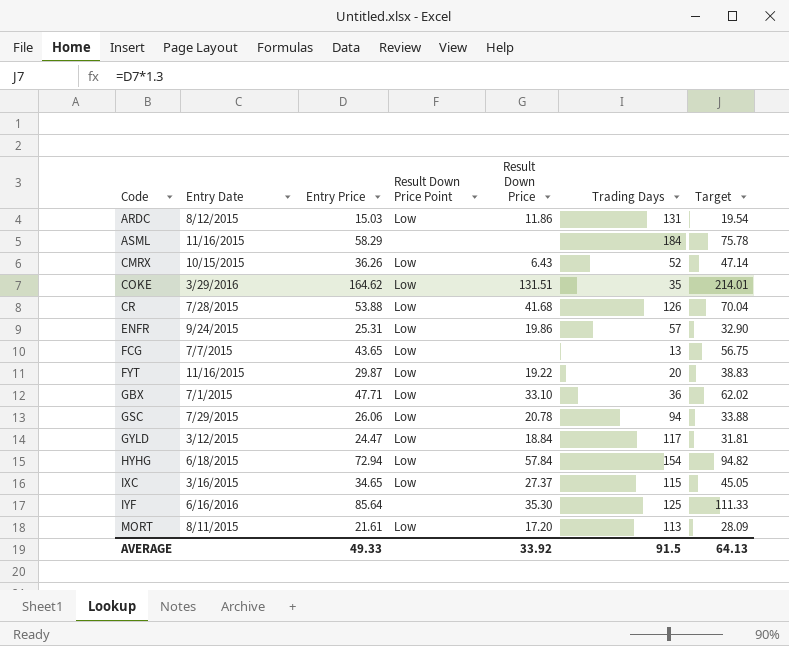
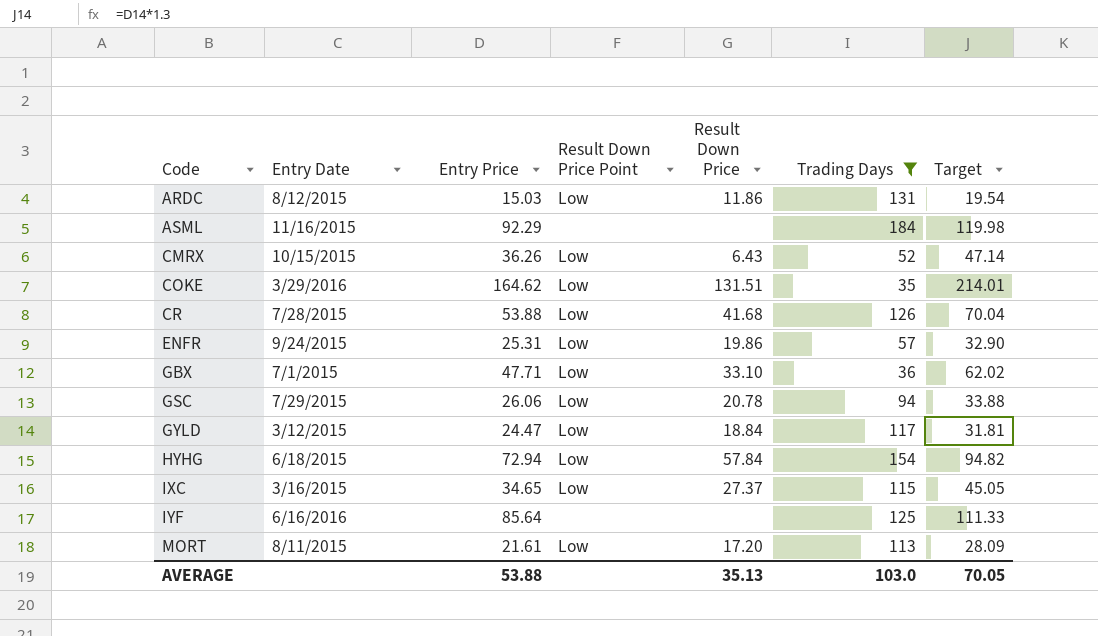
filter: none -> Trading Days >= 35
ASML | Entry Price: 58.29 -> 92.29
ASML | Target: 75.78 -> 119.98
IYF | Result Down Price: 35.30 -> none
AVERAGE | Entry Price: 49.33 -> 53.88
AVERAGE | Result Down Price: 33.92 -> 35.13
AVERAGE | Trading Days: 91.5 -> 103.0
AVERAGE | Target: 64.13 -> 70.05

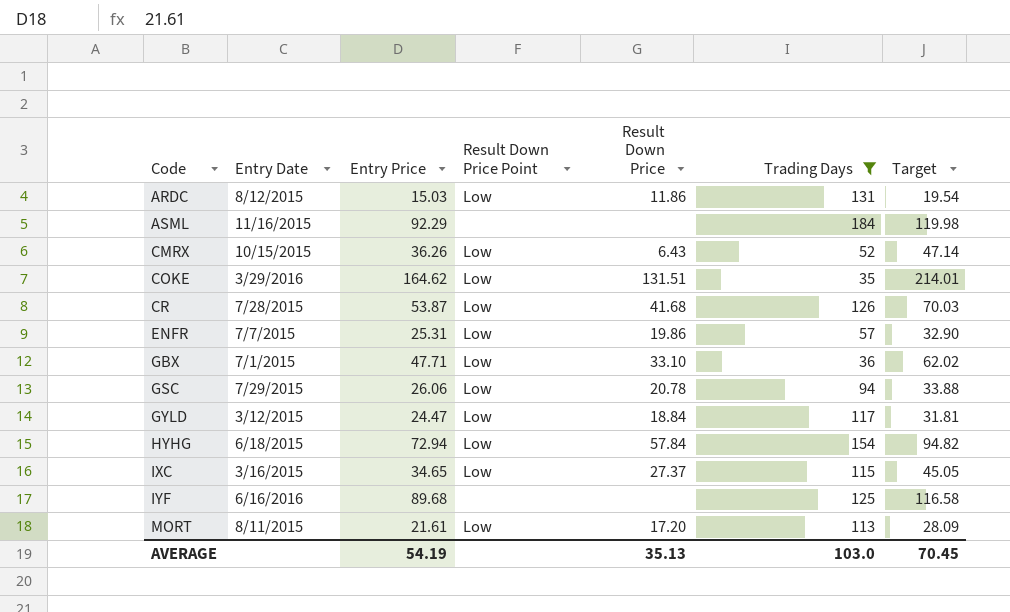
CR | Entry Price: 53.88 -> 53.87
CR | Target: 70.04 -> 70.03
ENFR | Entry Date: 9/24/2015 -> 7/7/2015
IYF | Entry Price: 85.64 -> 89.68
IYF | Target: 111.33 -> 116.58
AVERAGE | Entry Price: 53.88 -> 54.19
AVERAGE | Target: 70.05 -> 70.45

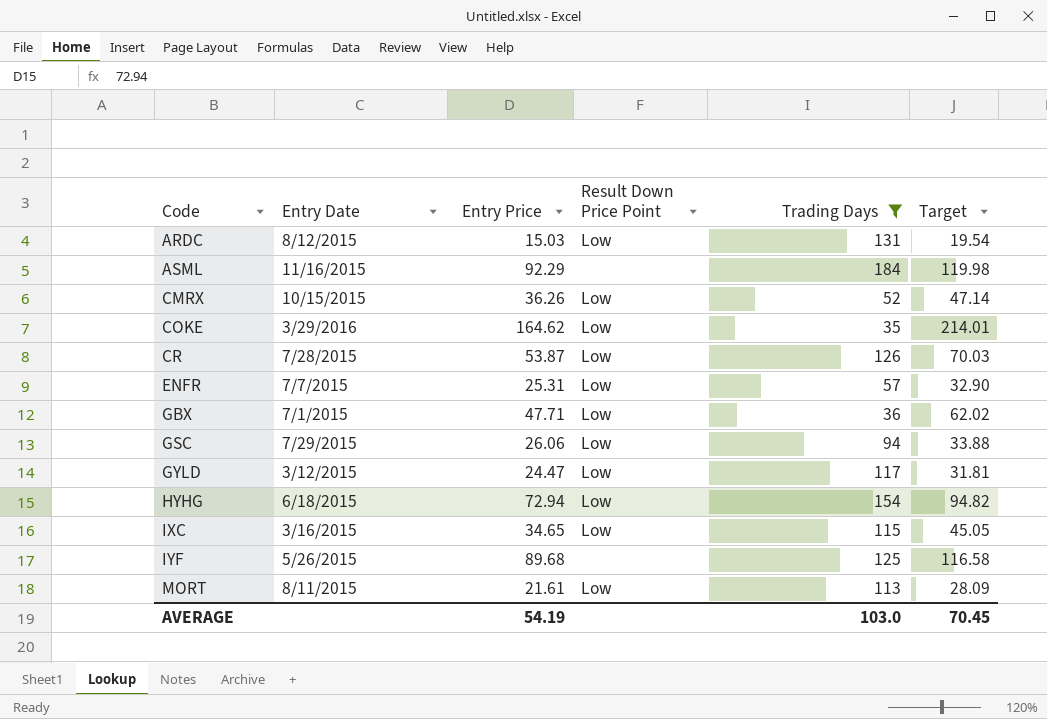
column Result Down Price | position: 5 -> none
IYF | Entry Date: 6/16/2016 -> 5/26/2015

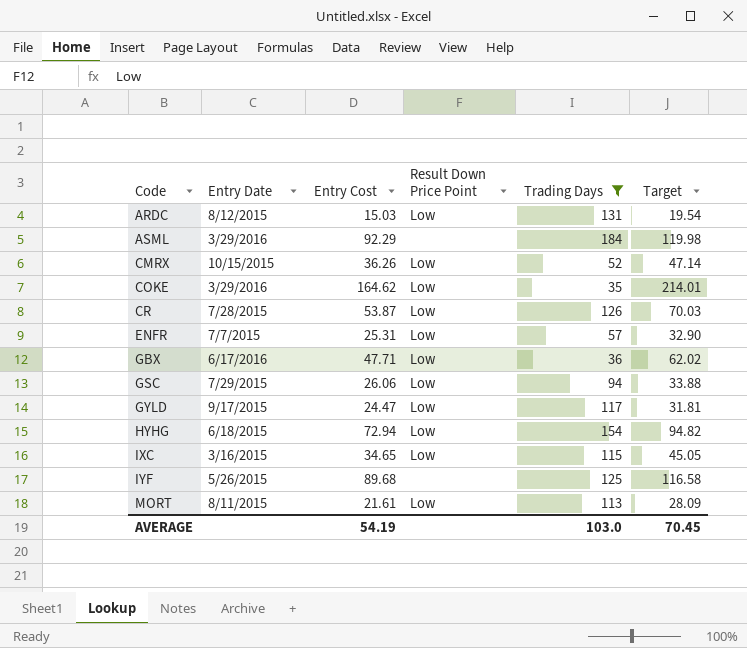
column name: Entry Price -> Entry Cost
ASML | Entry Date: 11/16/2015 -> 3/29/2016
GBX | Entry Date: 7/1/2015 -> 6/17/2016
GYLD | Entry Date: 3/12/2015 -> 9/17/2015

